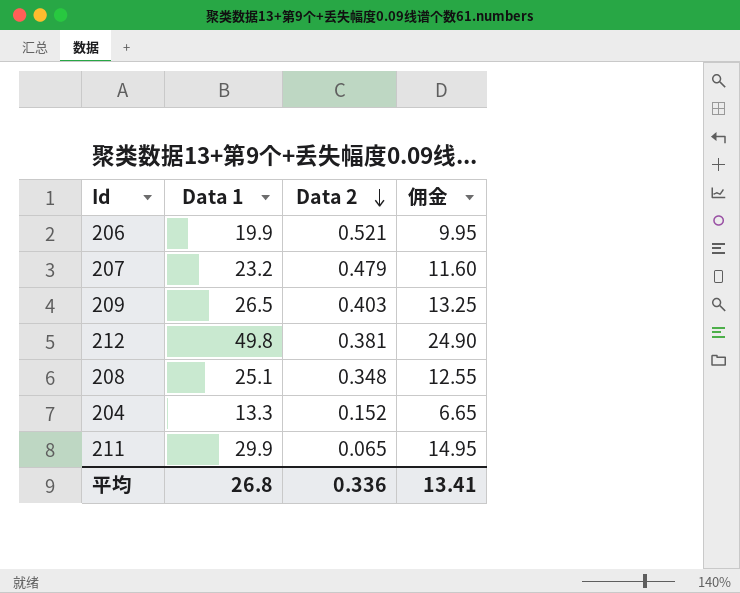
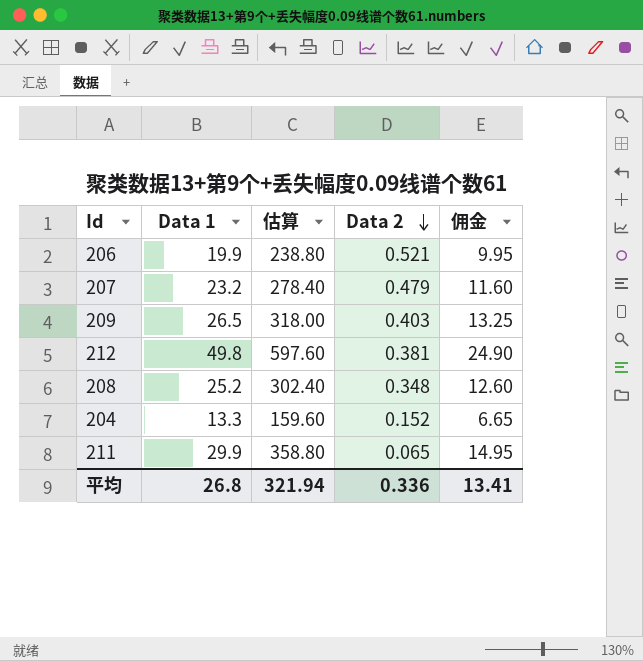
column 估算 | formula: none -> [Data 1] * 12
208 | Data 1: 25.1 -> 25.2
208 | 佣金: 12.55 -> 12.60

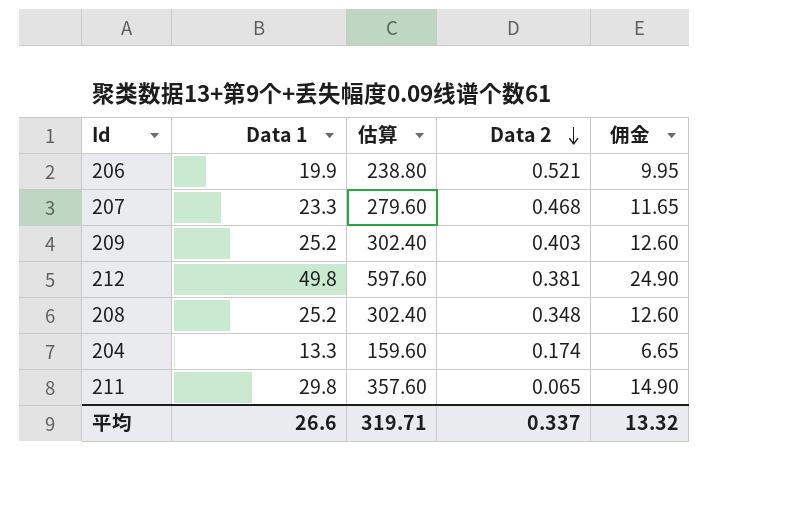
207 | Data 1: 23.2 -> 23.3
207 | 估算: 278.40 -> 279.60
207 | Data 2: 0.479 -> 0.468
207 | 佣金: 11.60 -> 11.65
209 | Data 1: 26.5 -> 25.2
209 | 估算: 318.00 -> 302.40
209 | 佣金: 13.25 -> 12.60
204 | Data 2: 0.152 -> 0.174
211 | Data 1: 29.9 -> 29.8
211 | 估算: 358.80 -> 357.60
211 | 佣金: 14.95 -> 14.90
平均 | Data 1: 26.8 -> 26.6
平均 | 估算: 321.94 -> 319.71
平均 | Data 2: 0.336 -> 0.337
平均 | 佣金: 13.41 -> 13.32

